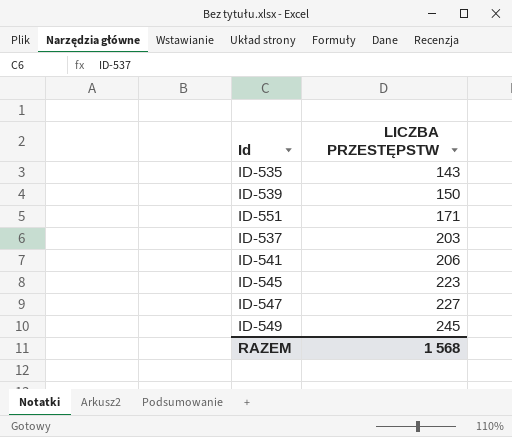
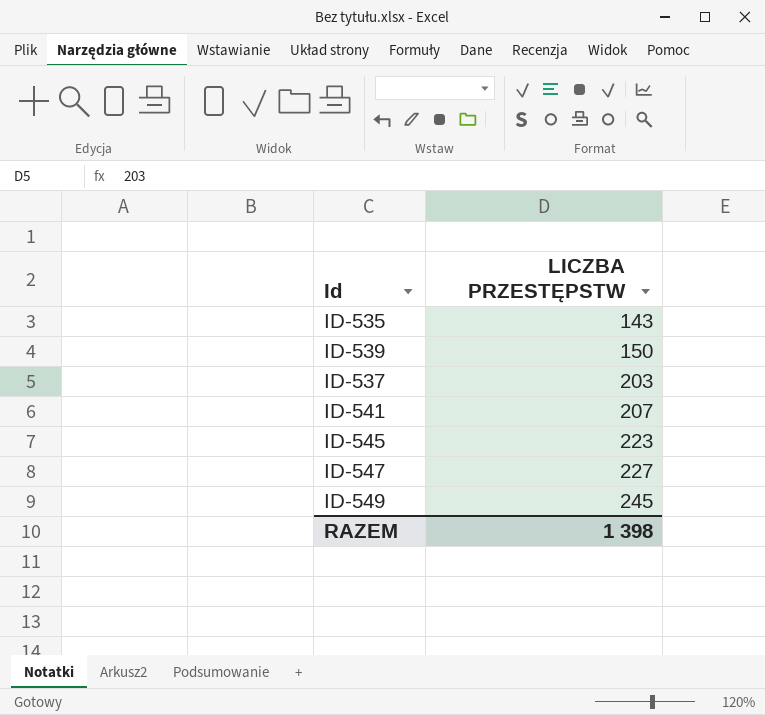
row ID-551: 171 -> none
ID-541 | LICZBA PRZESTĘPSTW: 206 -> 207
RAZEM | LICZBA PRZESTĘPSTW: 1 568 -> 1 398

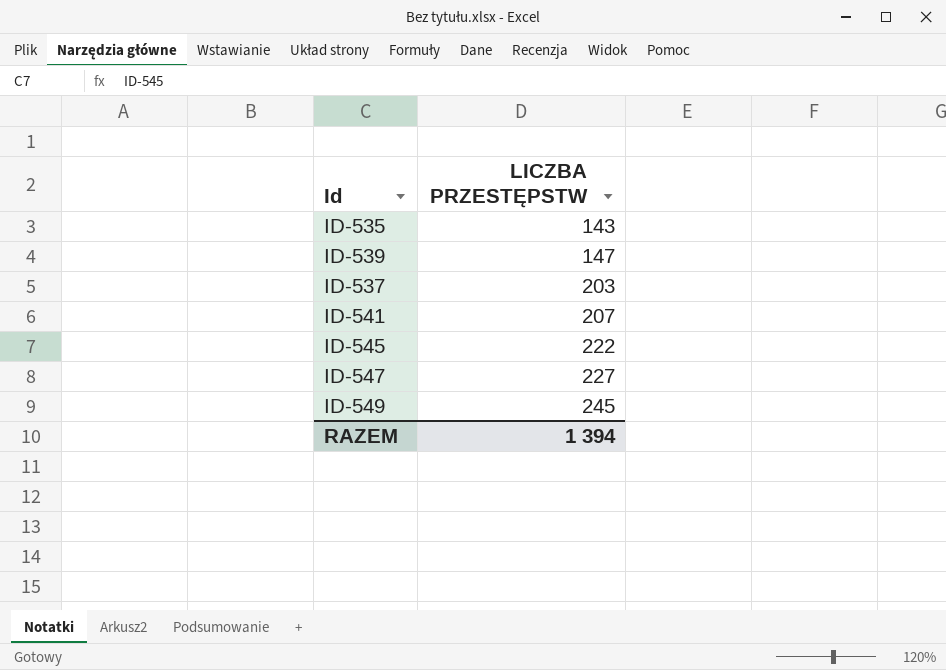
ID-539 | LICZBA PRZESTĘPSTW: 150 -> 147
ID-545 | LICZBA PRZESTĘPSTW: 223 -> 222
RAZEM | LICZBA PRZESTĘPSTW: 1 398 -> 1 394

